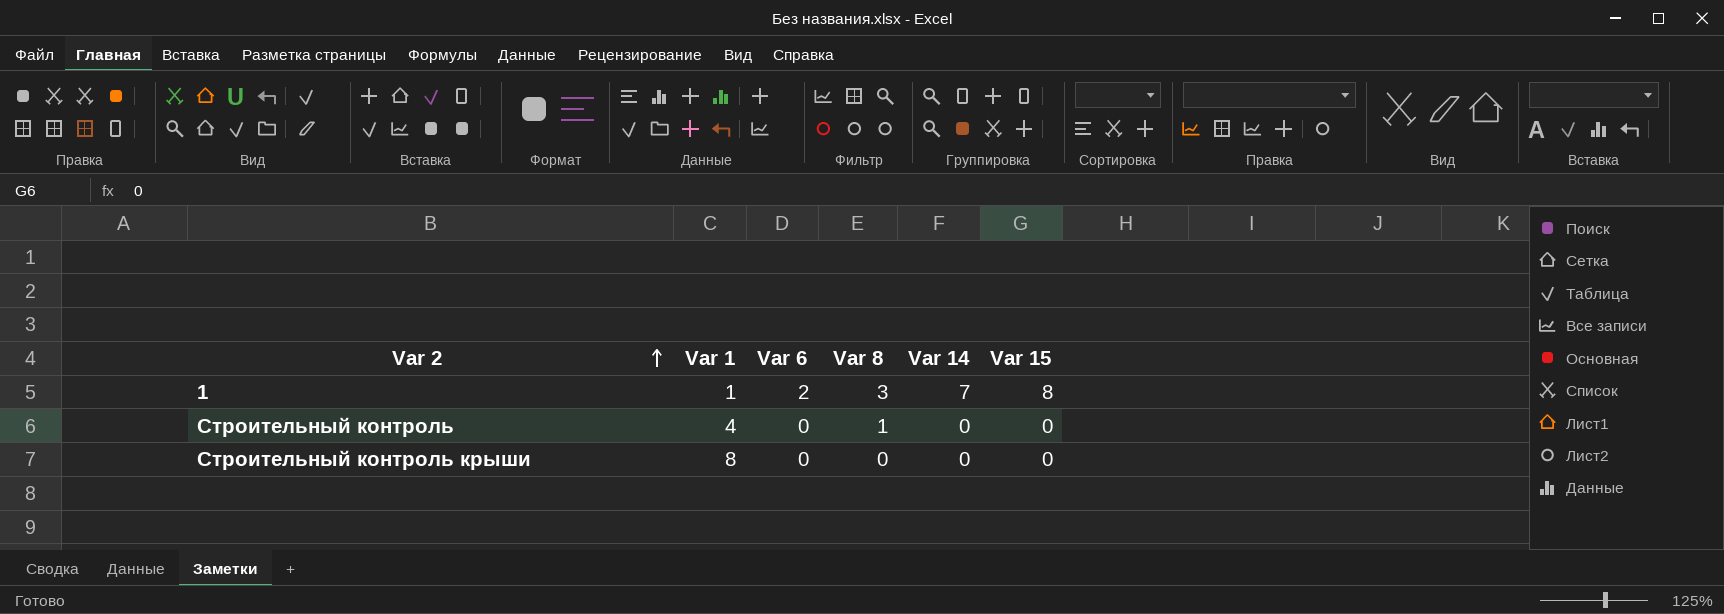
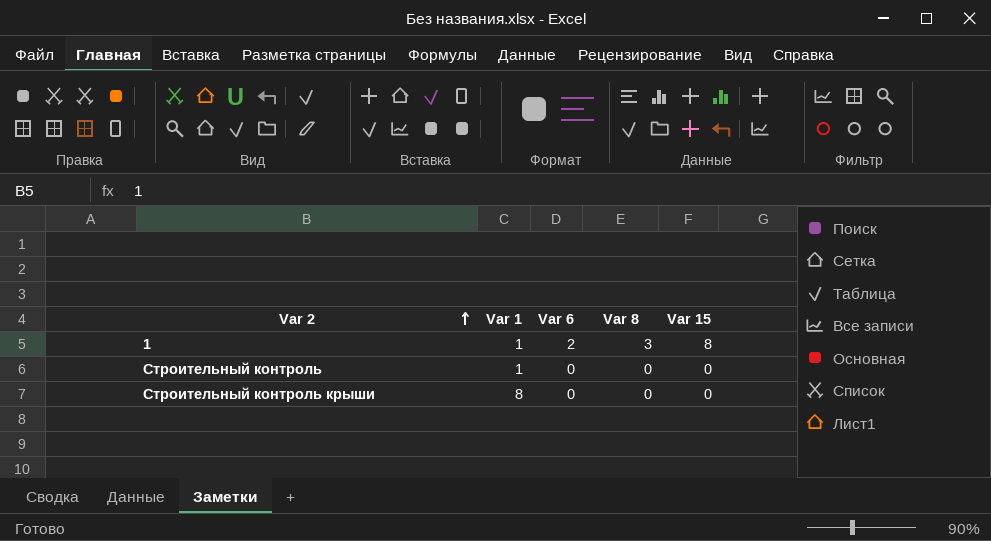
column Var 14 | position: 5 -> none
Строительный контроль | Var 1: 4 -> 1
Строительный контроль | Var 8: 1 -> 0

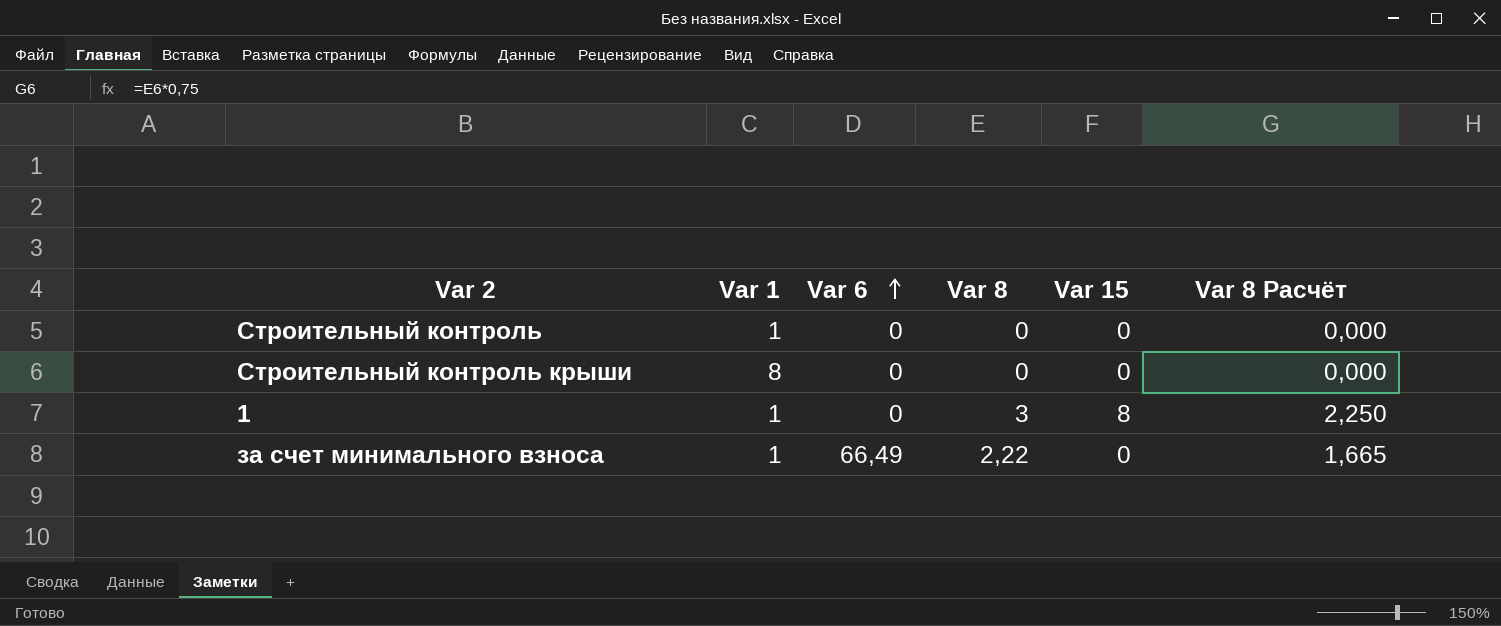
row order: Var 2 ascending -> Var 6 ascending
column Var 8 Расчёт | formula: none -> [Var 8] * 0,75
1 | Var 6: 2 -> 0
row за счет минимального взноса: none -> 1 | 66,49 | 2,22 | 0 | 1,665

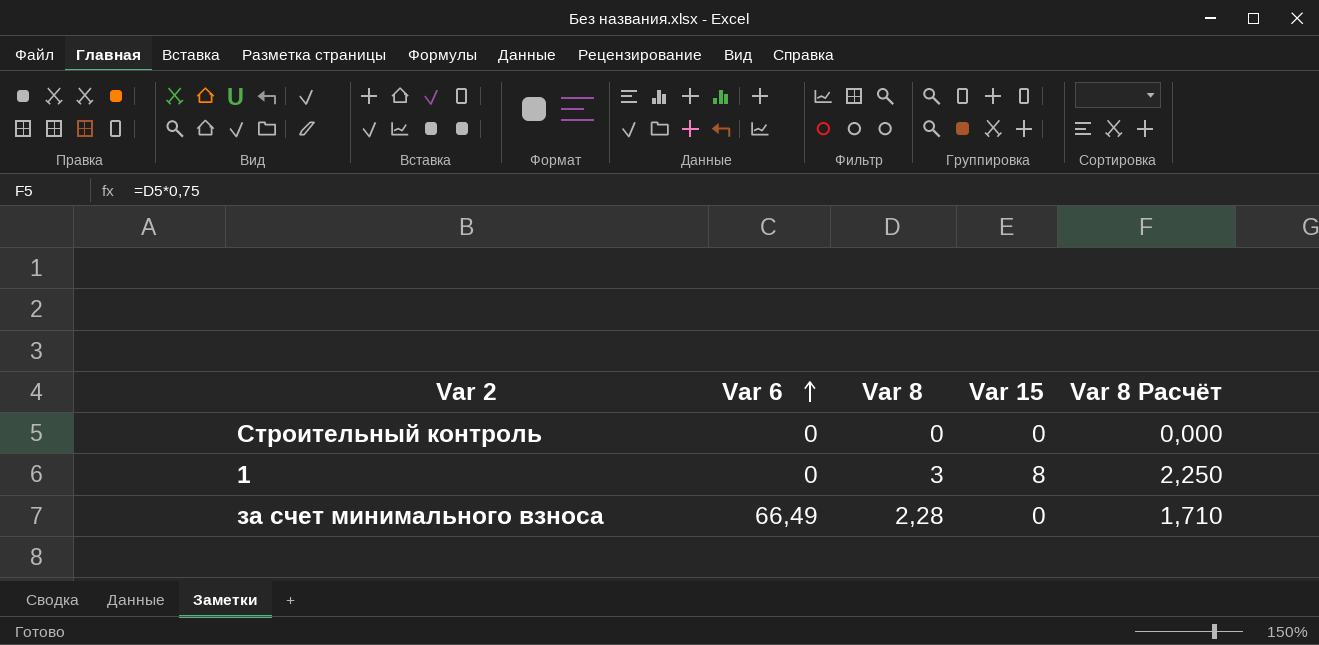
column Var 1 | position: 2 -> none
row Строительный контроль крыши: 8 | 0 | 0 | 0 | 0,000 -> none
за счет минимального взноса | Var 8: 2,22 -> 2,28
за счет минимального взноса | Var 8 Расчёт: 1,665 -> 1,710

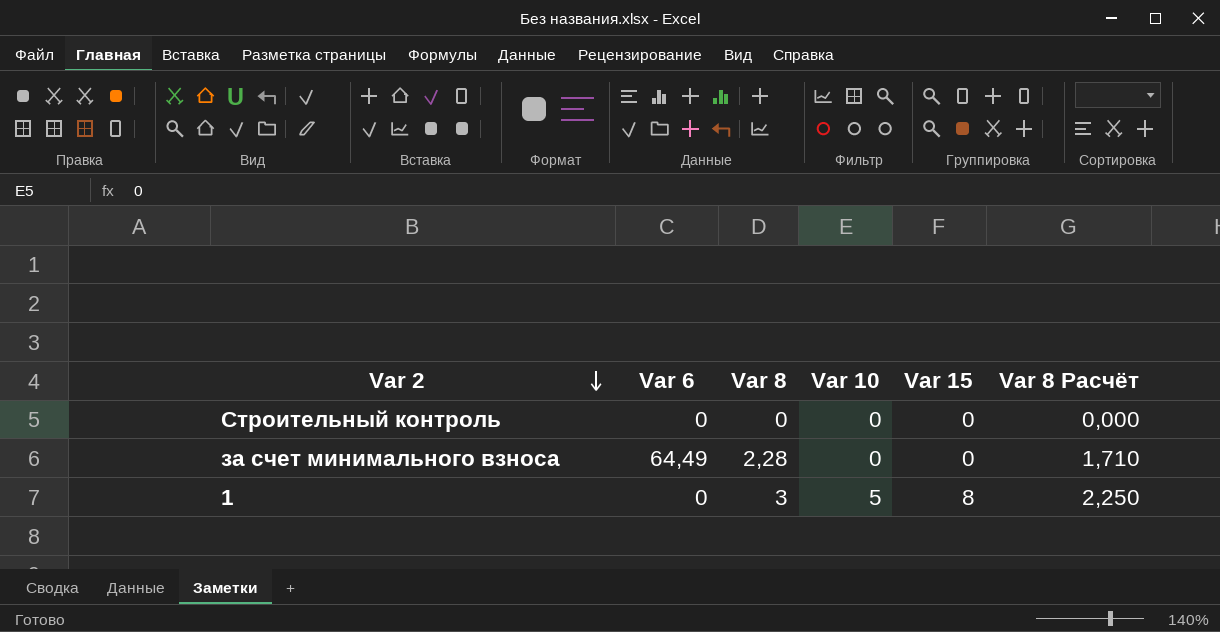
row order: Var 6 ascending -> Var 2 descending
column Var 10 | position: none -> 4
за счет минимального взноса | Var 6: 66,49 -> 64,49

